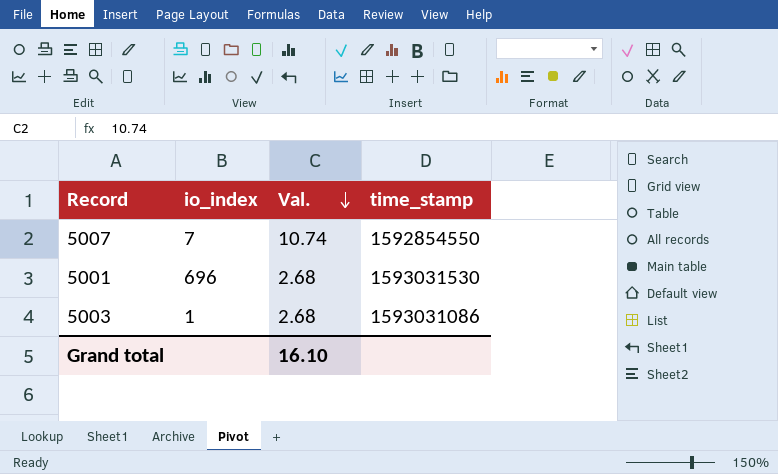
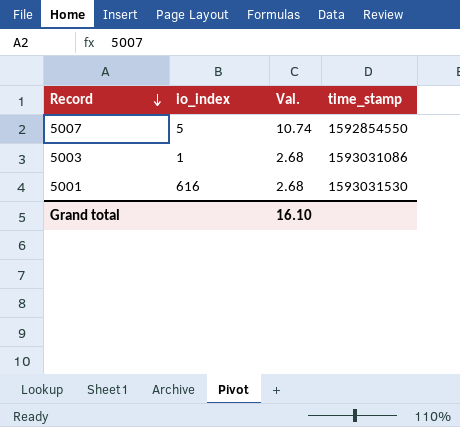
row order: Val. descending -> Record descending
5007 | io_index: 7 -> 5
5001 | io_index: 696 -> 616

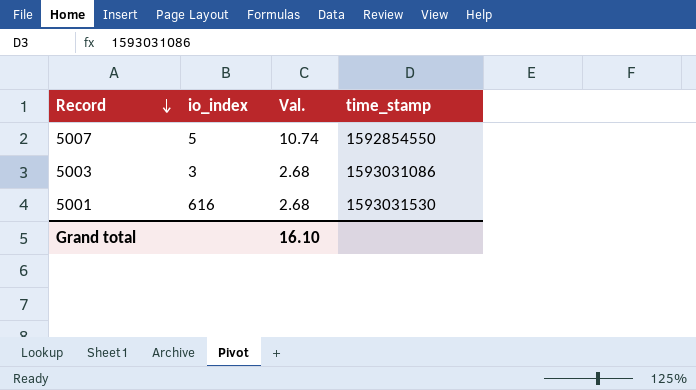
5003 | io_index: 1 -> 3

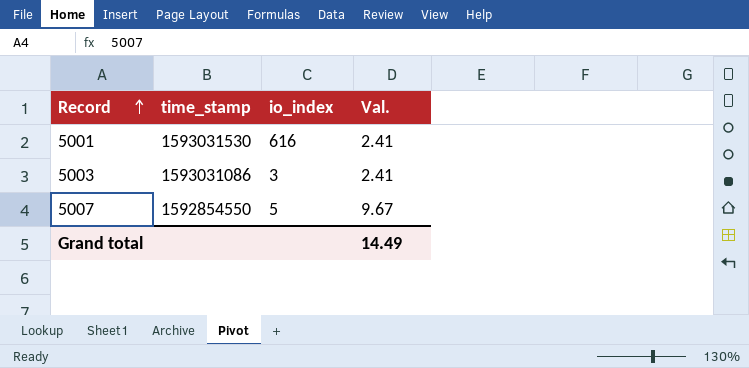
row order: Record descending -> Record ascending
column time_stamp | position: 4 -> 2
5001 | Val.: 2.68 -> 2.41
5003 | Val.: 2.68 -> 2.41
5007 | Val.: 10.74 -> 9.67
Grand total | Val.: 16.10 -> 14.49

